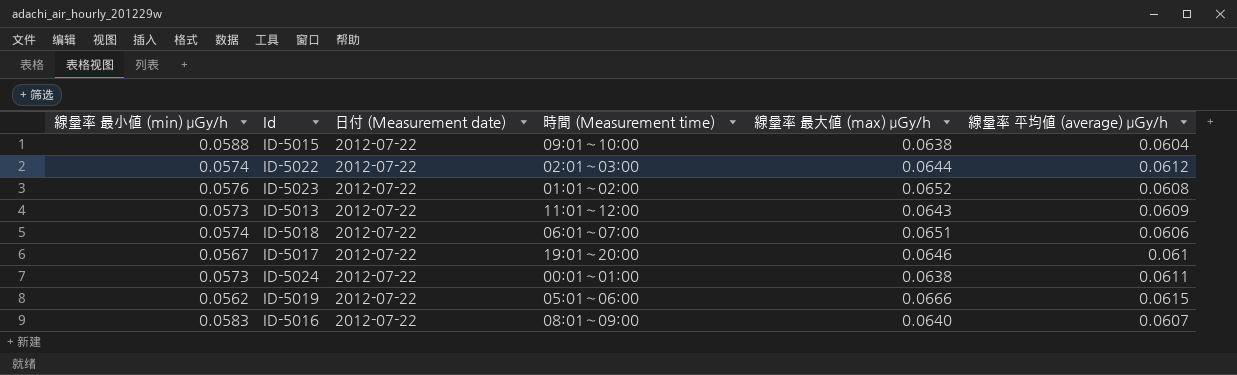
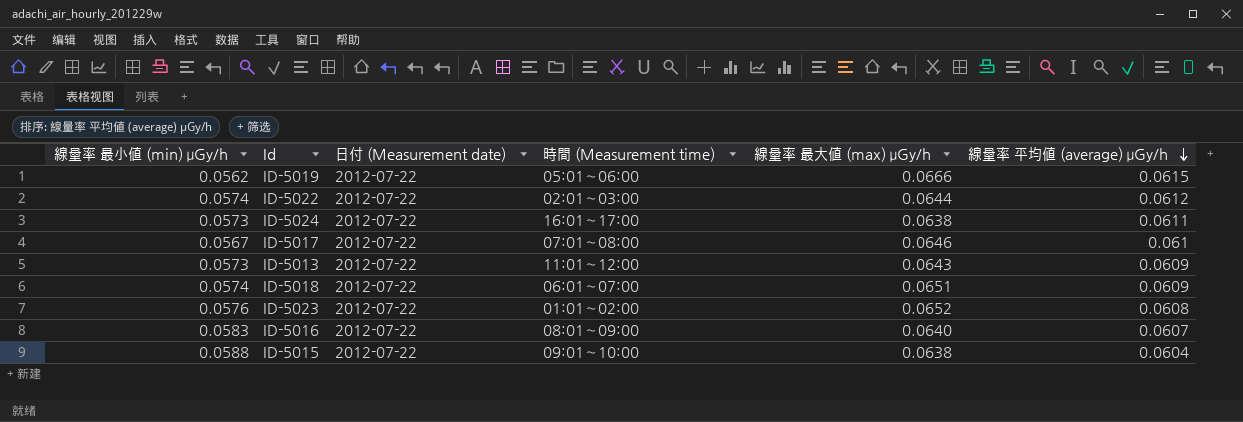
row order: none -> 線量率 平均値 (average) μGy/h descending
ID-5024 | 時間 (Measurement time): 00:01～01:00 -> 16:01～17:00
ID-5017 | 時間 (Measurement time): 19:01～20:00 -> 07:01～08:00
ID-5018 | 線量率 平均値 (average) μGy/h: 0.0606 -> 0.0609

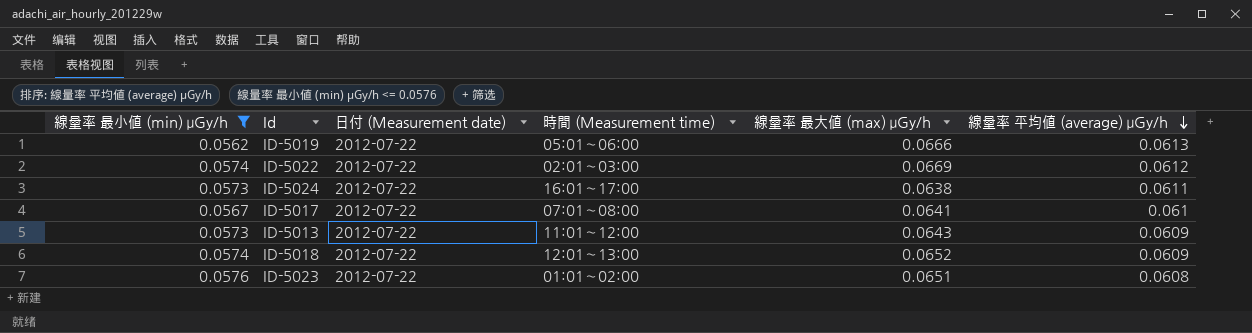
filter: none -> 線量率 最小値 (min) μGy/h <= 0.0576
ID-5019 | 線量率 平均値 (average) μGy/h: 0.0615 -> 0.0613
ID-5022 | 線量率 最大値 (max) μGy/h: 0.0644 -> 0.0669
ID-5017 | 線量率 最大値 (max) μGy/h: 0.0646 -> 0.0641
ID-5018 | 時間 (Measurement time): 06:01～07:00 -> 12:01～13:00
ID-5018 | 線量率 最大値 (max) μGy/h: 0.0651 -> 0.0652
ID-5023 | 線量率 最大値 (max) μGy/h: 0.0652 -> 0.0651

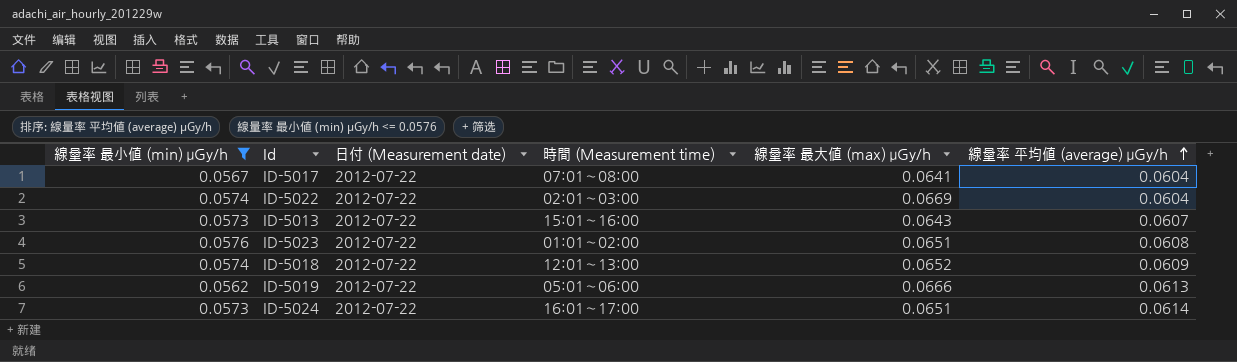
row order: 線量率 平均値 (average) μGy/h descending -> 線量率 平均値 (average) μGy/h ascending
ID-5017 | 線量率 平均値 (average) μGy/h: 0.061 -> 0.0604
ID-5022 | 線量率 平均値 (average) μGy/h: 0.0612 -> 0.0604
ID-5013 | 時間 (Measurement time): 11:01～12:00 -> 15:01～16:00
ID-5013 | 線量率 平均値 (average) μGy/h: 0.0609 -> 0.0607
ID-5024 | 線量率 最大値 (max) μGy/h: 0.0638 -> 0.0651
ID-5024 | 線量率 平均値 (average) μGy/h: 0.0611 -> 0.0614

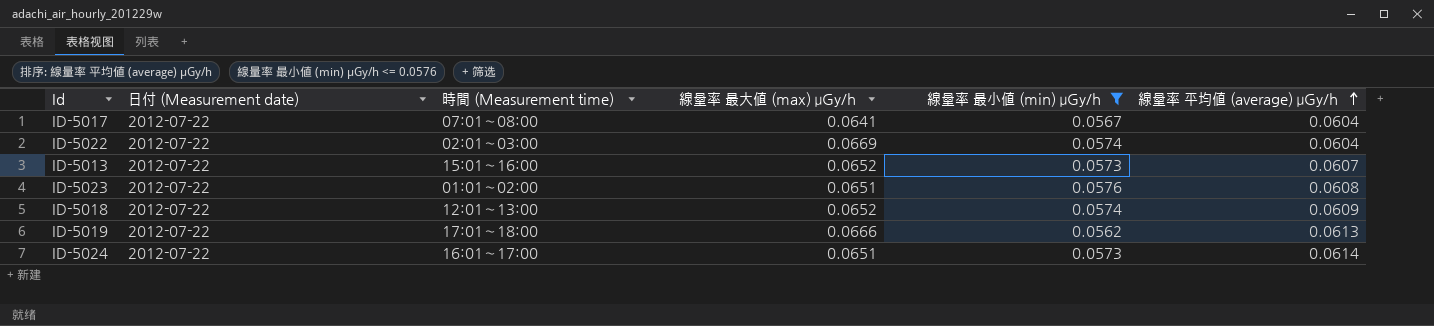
column 線量率 最小値 (min) μGy/h | position: 1 -> 5
ID-5013 | 線量率 最大値 (max) μGy/h: 0.0643 -> 0.0652
ID-5019 | 時間 (Measurement time): 05:01～06:00 -> 17:01～18:00

